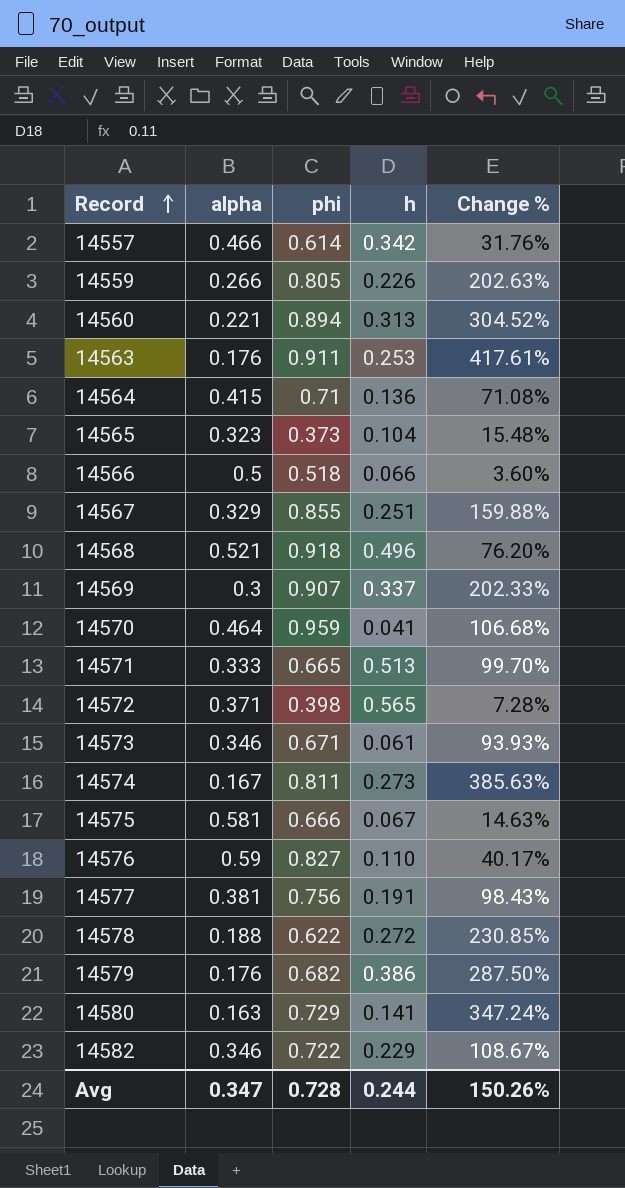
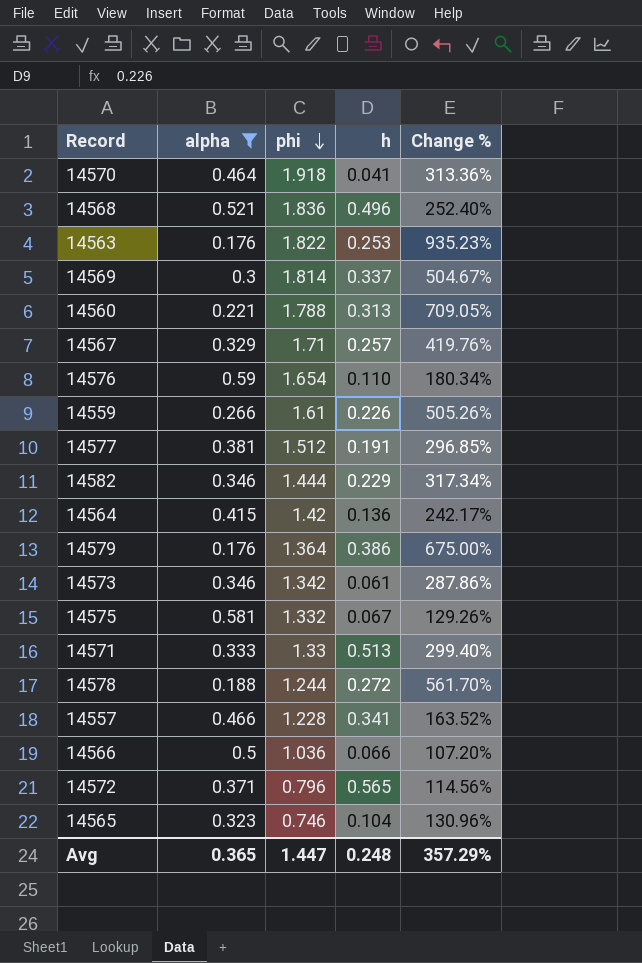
filter: none -> alpha >= 0.176
row order: Record ascending -> phi descending
14570 | phi: 0.959 -> 1.918
14570 | Change %: 106.68% -> 313.36%
14568 | phi: 0.918 -> 1.836
14568 | Change %: 76.20% -> 252.40%
14563 | phi: 0.911 -> 1.822
14563 | Change %: 417.61% -> 935.23%
14569 | phi: 0.907 -> 1.814
14569 | Change %: 202.33% -> 504.67%
14560 | phi: 0.894 -> 1.788
14560 | Change %: 304.52% -> 709.05%
14567 | phi: 0.855 -> 1.71
14567 | h: 0.251 -> 0.257
14567 | Change %: 159.88% -> 419.76%
14576 | phi: 0.827 -> 1.654
14576 | Change %: 40.17% -> 180.34%
14559 | phi: 0.805 -> 1.61
14559 | Change %: 202.63% -> 505.26%
14577 | phi: 0.756 -> 1.512
14577 | Change %: 98.43% -> 296.85%
14582 | phi: 0.722 -> 1.444
14582 | Change %: 108.67% -> 317.34%
14564 | phi: 0.71 -> 1.42
14564 | Change %: 71.08% -> 242.17%
14579 | phi: 0.682 -> 1.364
14579 | Change %: 287.50% -> 675.00%
14573 | phi: 0.671 -> 1.342
14573 | Change %: 93.93% -> 287.86%
14575 | phi: 0.666 -> 1.332
14575 | Change %: 14.63% -> 129.26%
14571 | phi: 0.665 -> 1.33
14571 | Change %: 99.70% -> 299.40%
14578 | phi: 0.622 -> 1.244
14578 | Change %: 230.85% -> 561.70%
14557 | phi: 0.614 -> 1.228
14557 | h: 0.342 -> 0.341
14557 | Change %: 31.76% -> 163.52%
14566 | phi: 0.518 -> 1.036
14566 | Change %: 3.60% -> 107.20%
14572 | phi: 0.398 -> 0.796
14572 | Change %: 7.28% -> 114.56%
14565 | phi: 0.373 -> 0.746
14565 | Change %: 15.48% -> 130.96%
Avg | alpha: 0.347 -> 0.365
Avg | phi: 0.728 -> 1.447
Avg | h: 0.244 -> 0.248
Avg | Change %: 150.26% -> 357.29%

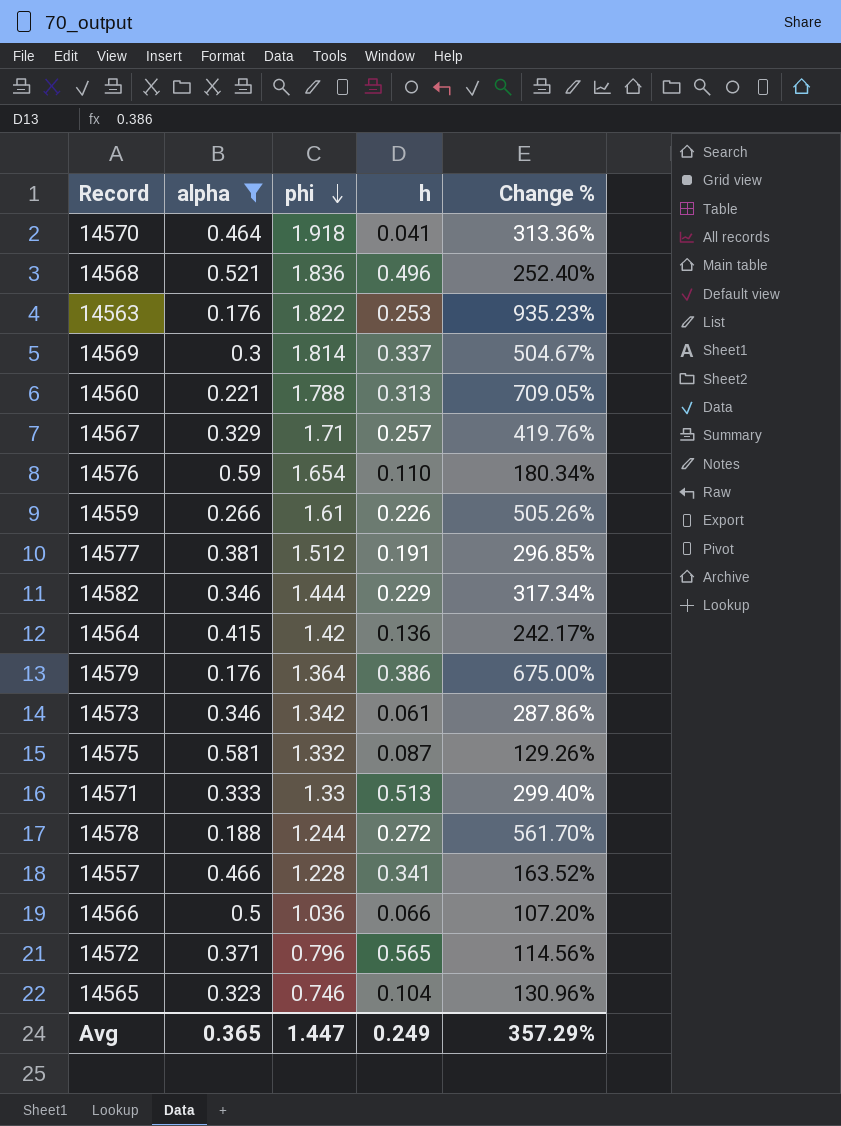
14575 | h: 0.067 -> 0.087
Avg | h: 0.248 -> 0.249

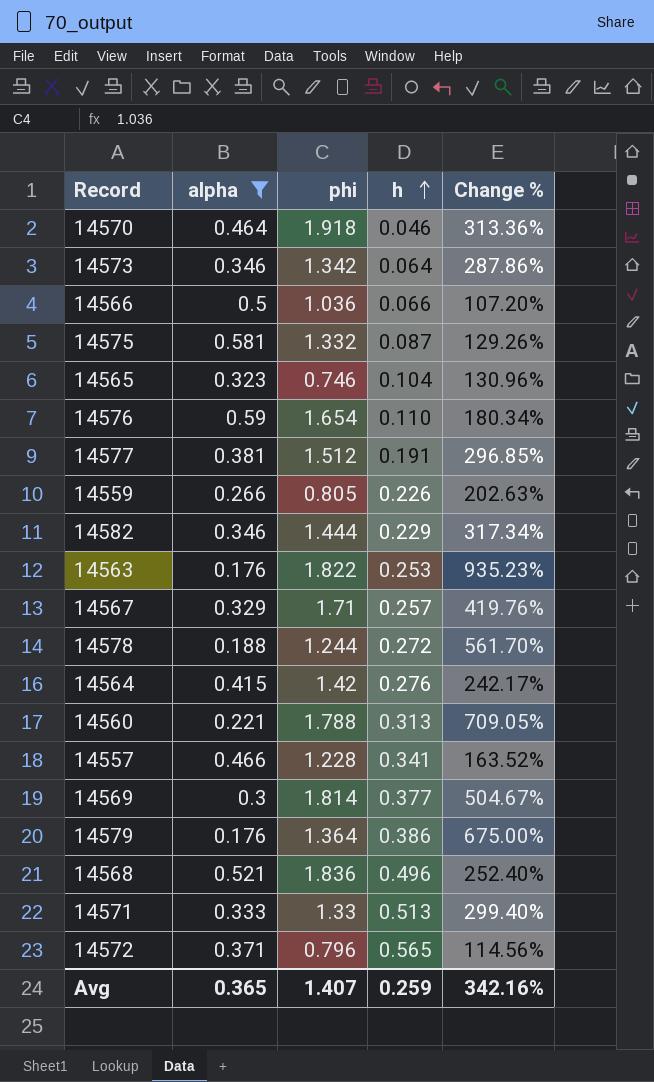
row order: phi descending -> h ascending
14570 | h: 0.041 -> 0.046
14573 | h: 0.061 -> 0.064
14559 | phi: 1.61 -> 0.805
14559 | Change %: 505.26% -> 202.63%
14564 | h: 0.136 -> 0.276
14569 | h: 0.337 -> 0.377
Avg | phi: 1.447 -> 1.407
Avg | h: 0.249 -> 0.259
Avg | Change %: 357.29% -> 342.16%

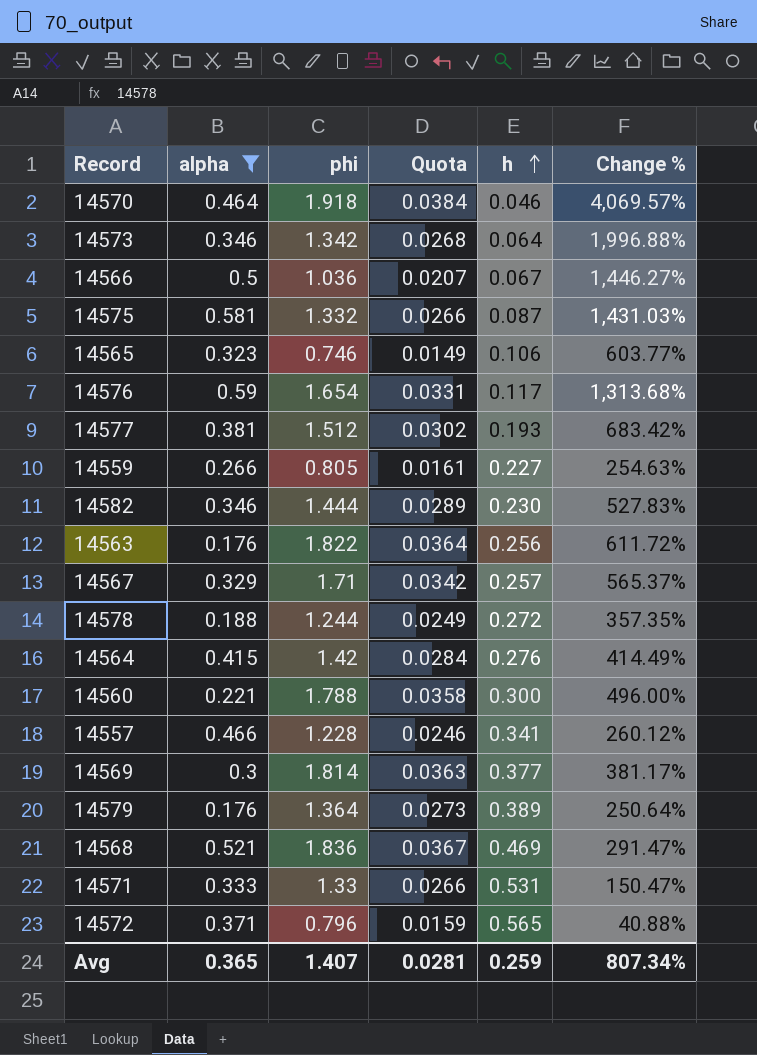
column Quota | formula: none -> [phi] * 0.02
column Change % | formula: ([phi] - [alpha]) / [alpha] -> ([phi] - [h]) / [h]
14566 | h: 0.066 -> 0.067
14565 | h: 0.104 -> 0.106
14576 | h: 0.110 -> 0.117
14577 | h: 0.191 -> 0.193
14559 | h: 0.226 -> 0.227
14582 | h: 0.229 -> 0.230
14563 | h: 0.253 -> 0.256
14560 | h: 0.313 -> 0.300
14579 | h: 0.386 -> 0.389
14568 | h: 0.496 -> 0.469
14571 | h: 0.513 -> 0.531
Avg | Change %: 342.16% -> 807.34%

